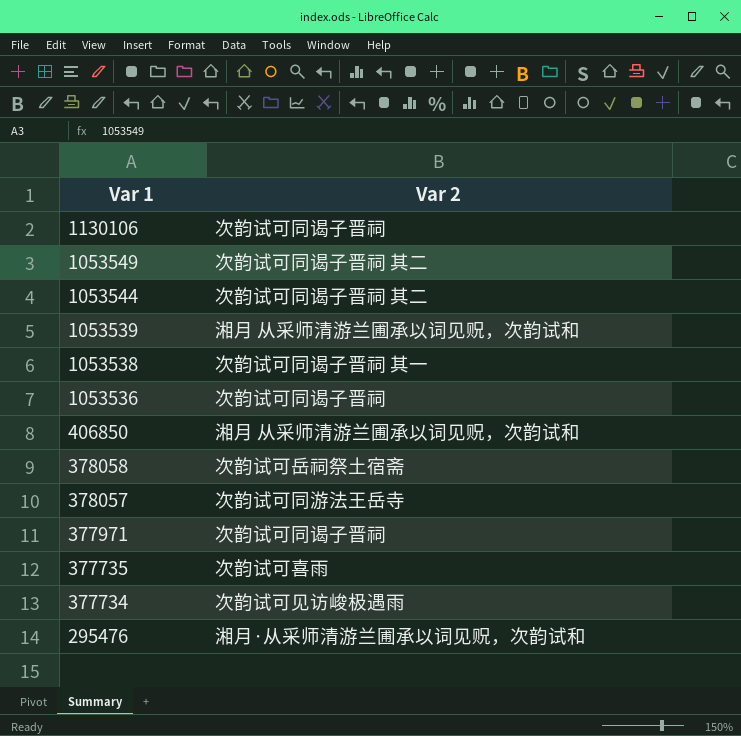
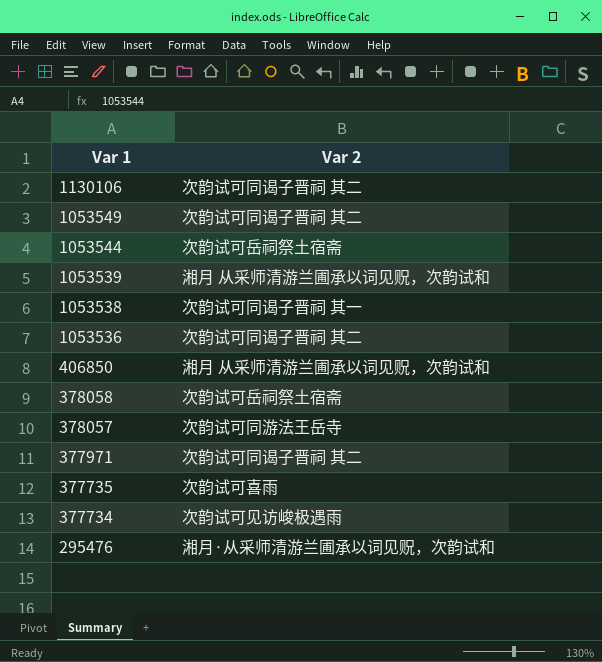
1130106 | Var 2: 次韵试可同谒子晋祠 -> 次韵试可同谒子晋祠 其二
1053544 | Var 2: 次韵试可同谒子晋祠 其二 -> 次韵试可岳祠祭土宿斋
1053536 | Var 2: 次韵试可同谒子晋祠 -> 次韵试可同谒子晋祠 其二
377971 | Var 2: 次韵试可同谒子晋祠 -> 次韵试可同谒子晋祠 其二

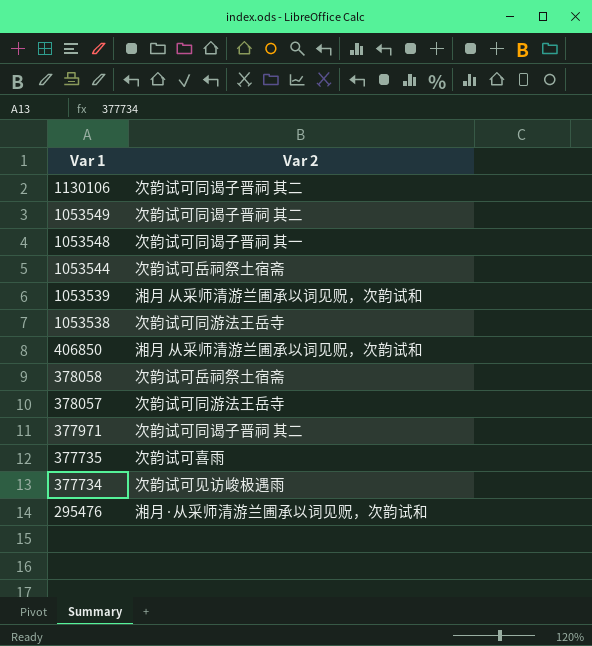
row 1053536: 次韵试可同谒子晋祠 其二 -> none
row 1053548: none -> 次韵试可同谒子晋祠 其一
1053538 | Var 2: 次韵试可同谒子晋祠 其一 -> 次韵试可同游法王岳寺

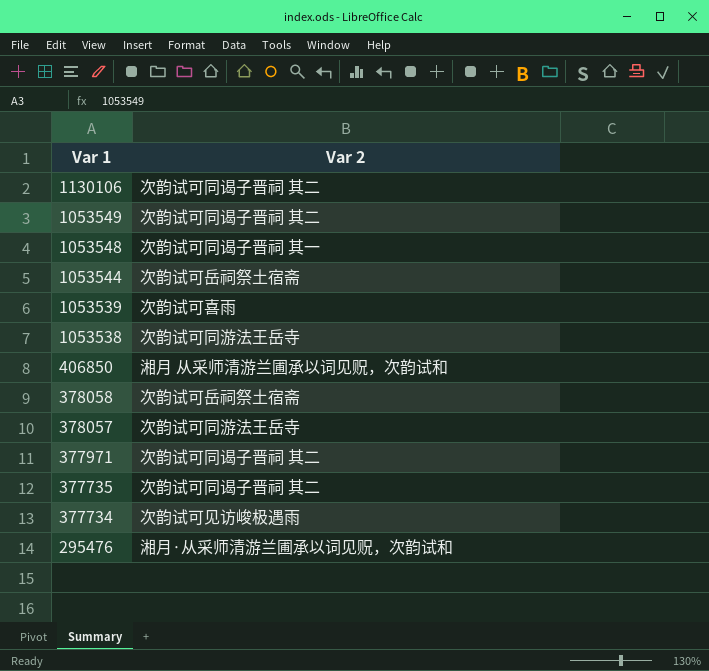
1053539 | Var 2: 湘月 从采师清游兰圃承以词见贶，次韵试和 -> 次韵试可喜雨
377735 | Var 2: 次韵试可喜雨 -> 次韵试可同谒子晋祠 其二

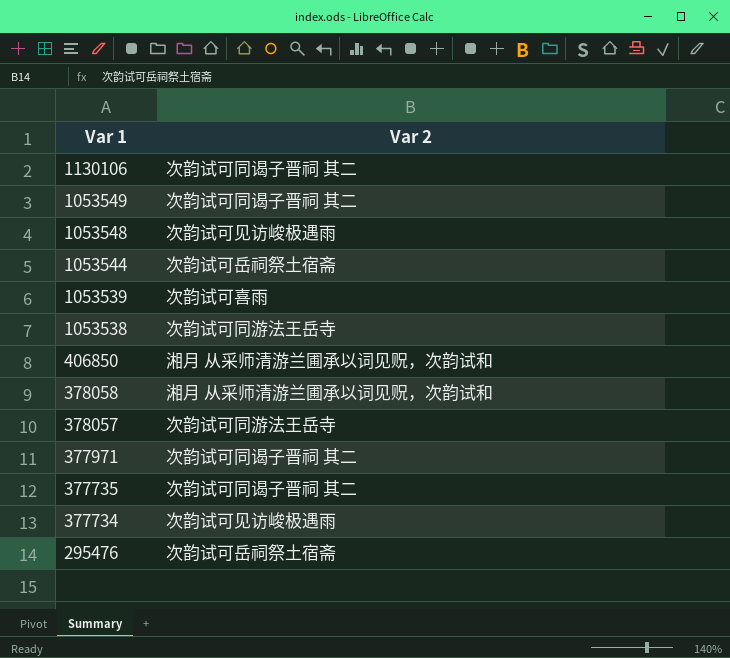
1053548 | Var 2: 次韵试可同谒子晋祠 其一 -> 次韵试可见访峻极遇雨
378058 | Var 2: 次韵试可岳祠祭土宿斋 -> 湘月 从采师清游兰圃承以词见贶，次韵试和
295476 | Var 2: 湘月·从采师清游兰圃承以词见贶，次韵试和 -> 次韵试可岳祠祭土宿斋

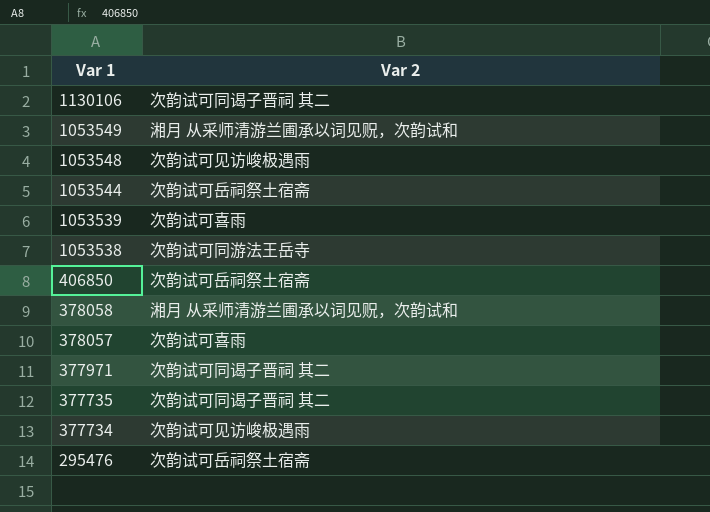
1053549 | Var 2: 次韵试可同谒子晋祠 其二 -> 湘月 从采师清游兰圃承以词见贶，次韵试和
406850 | Var 2: 湘月 从采师清游兰圃承以词见贶，次韵试和 -> 次韵试可岳祠祭土宿斋
378057 | Var 2: 次韵试可同游法王岳寺 -> 次韵试可喜雨

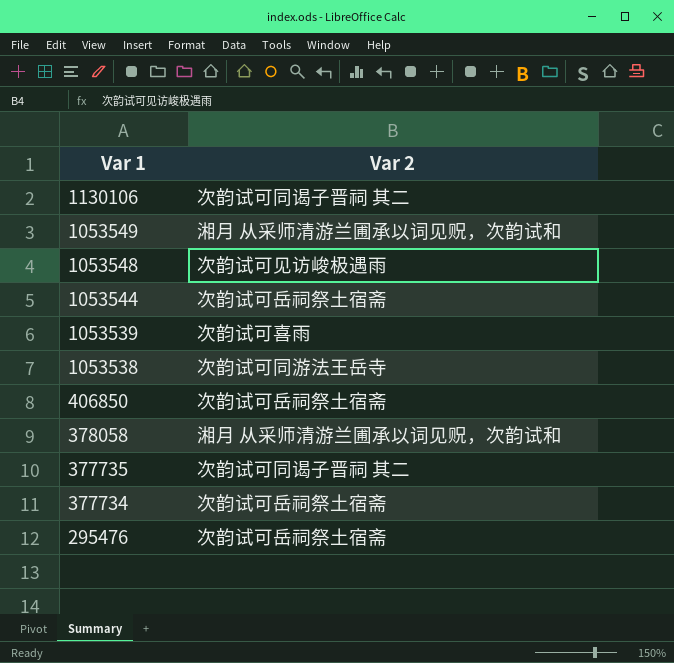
row 378057: 次韵试可喜雨 -> none
row 377971: 次韵试可同谒子晋祠 其二 -> none
377734 | Var 2: 次韵试可见访峻极遇雨 -> 次韵试可岳祠祭土宿斋

